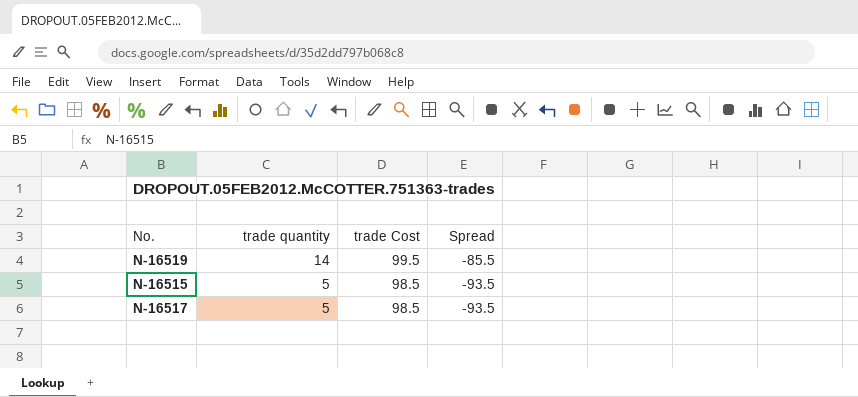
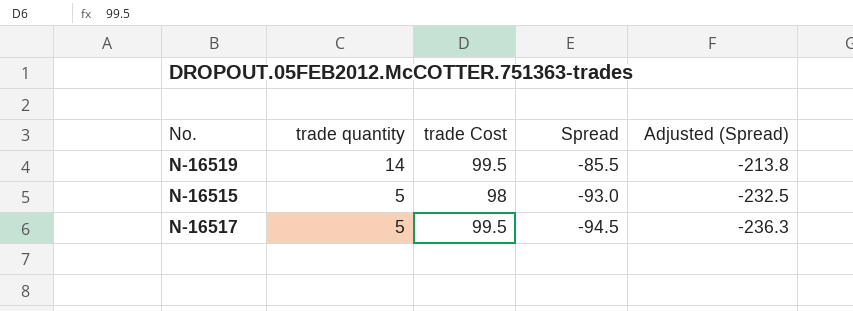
column Adjusted (Spread) | formula: none -> [Spread] * 2.5
N-16515 | trade Cost: 98.5 -> 98
N-16515 | Spread: -93.5 -> -93.0
N-16517 | trade Cost: 98.5 -> 99.5
N-16517 | Spread: -93.5 -> -94.5

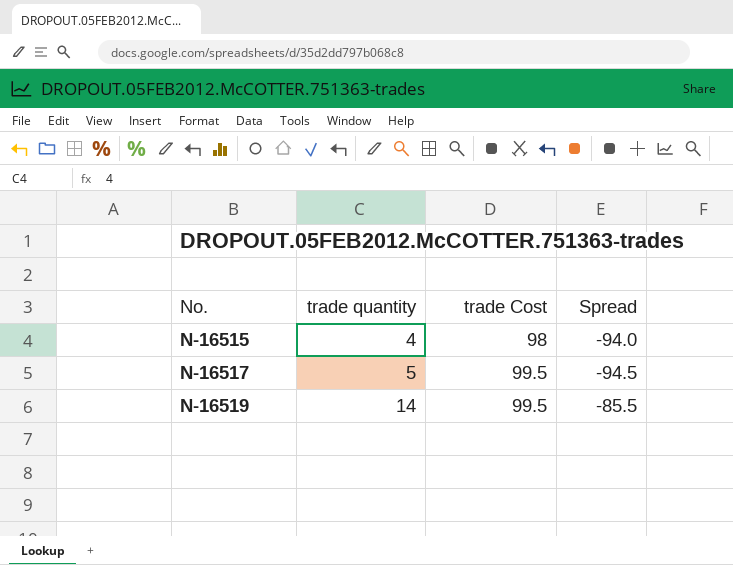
row order: trade quantity descending -> No. ascending
column Adjusted (Spread) | formula: [Spread] * 2.5 -> none
N-16515 | trade quantity: 5 -> 4
N-16515 | Spread: -93.0 -> -94.0

